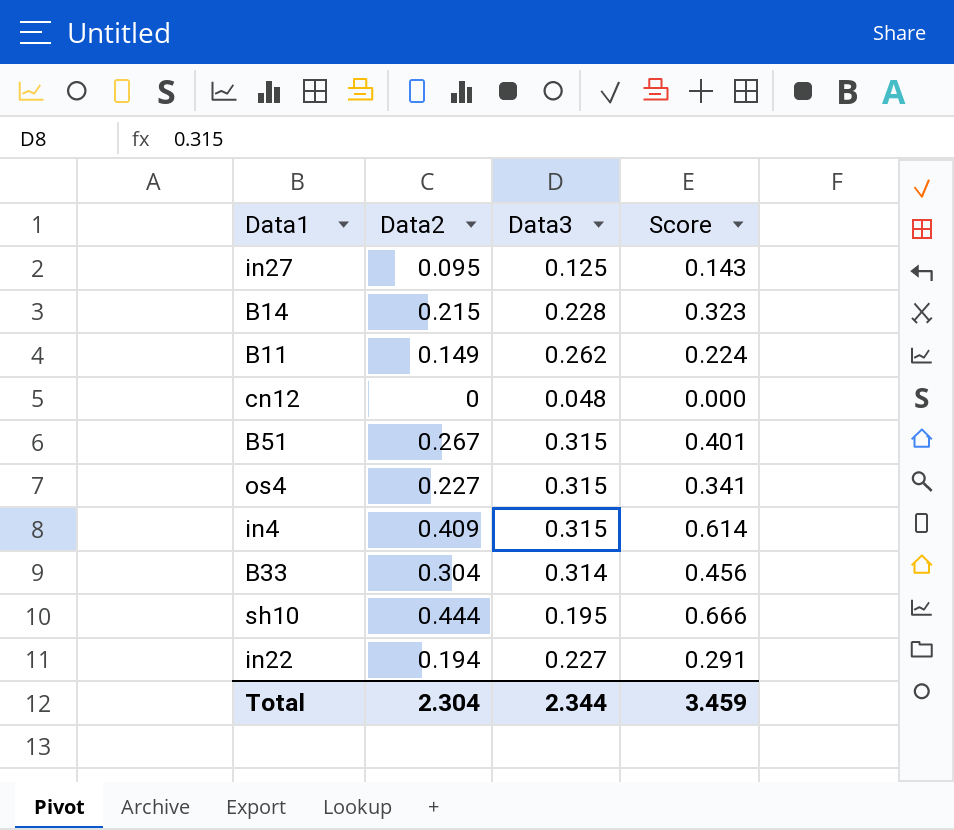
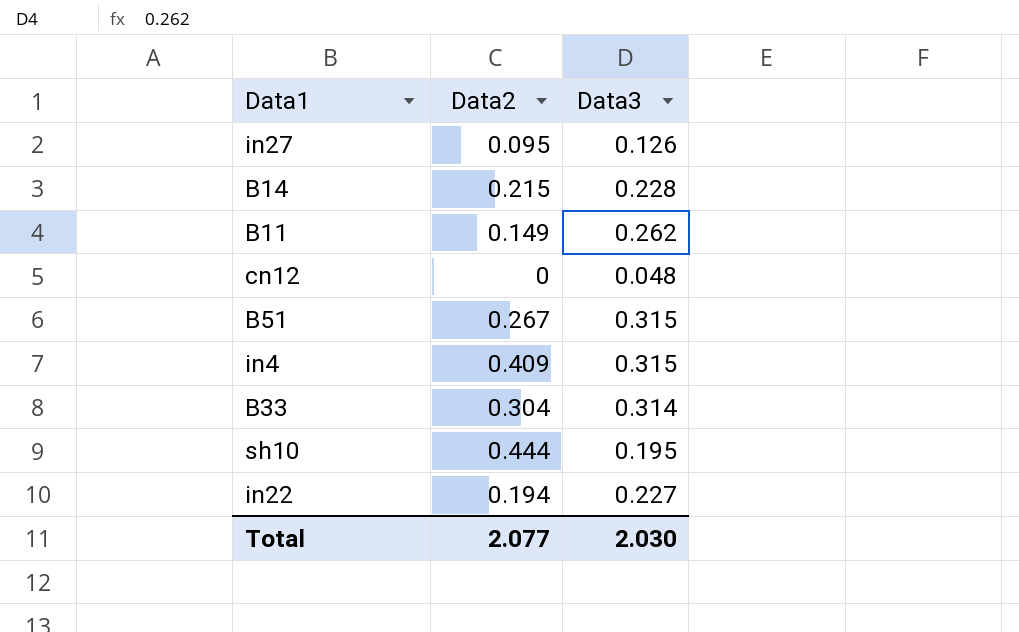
column Score | formula: [Data2] * 1.5 -> none
row os4: 0.227 | 0.315 | 0.341 -> none
in27 | Data3: 0.125 -> 0.126
Total | Data2: 2.304 -> 2.077
Total | Data3: 2.344 -> 2.030

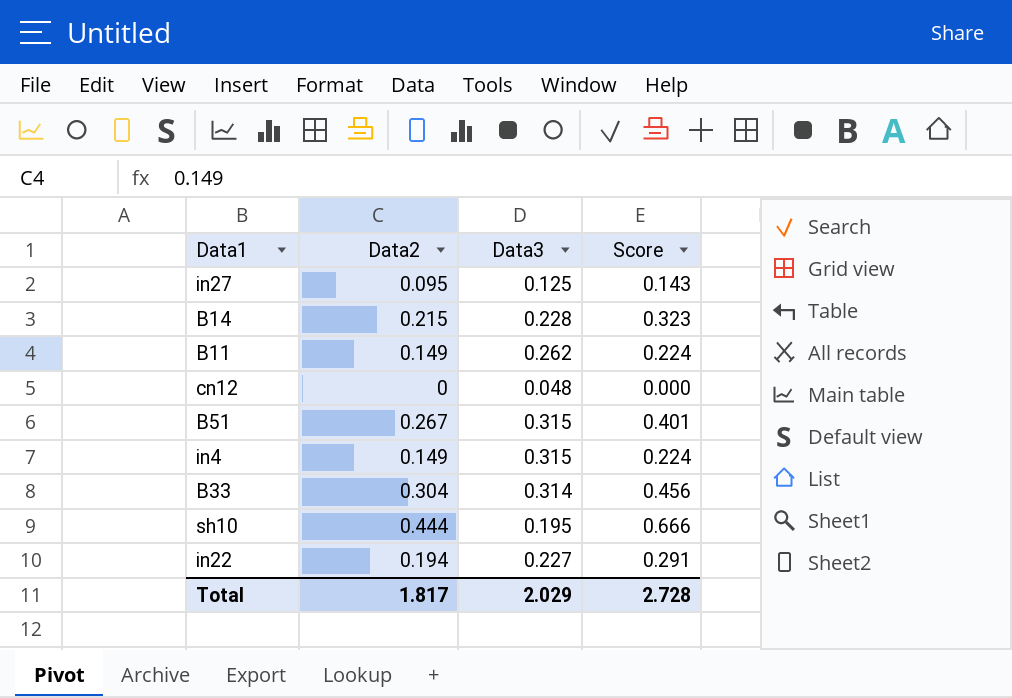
column Score | formula: none -> [Data2] * 1.5
in27 | Data3: 0.126 -> 0.125
in4 | Data2: 0.409 -> 0.149
Total | Data2: 2.077 -> 1.817
Total | Data3: 2.030 -> 2.029

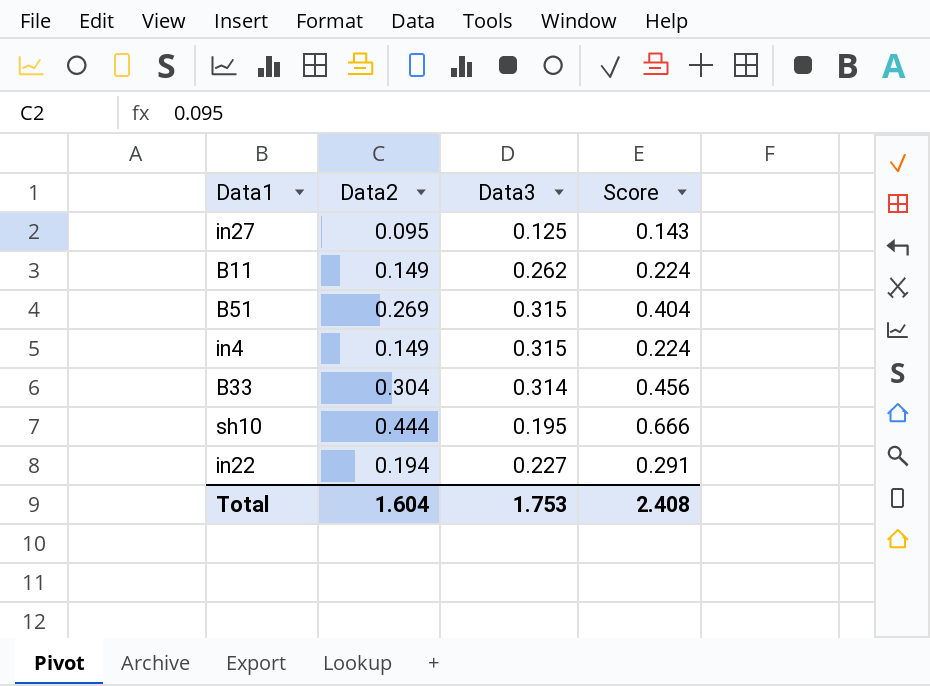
row B14: 0.215 | 0.228 | 0.323 -> none
row cn12: 0 | 0.048 | 0.000 -> none
B51 | Data2: 0.267 -> 0.269
B51 | Score: 0.401 -> 0.404
Total | Data2: 1.817 -> 1.604
Total | Data3: 2.029 -> 1.753
Total | Score: 2.728 -> 2.408

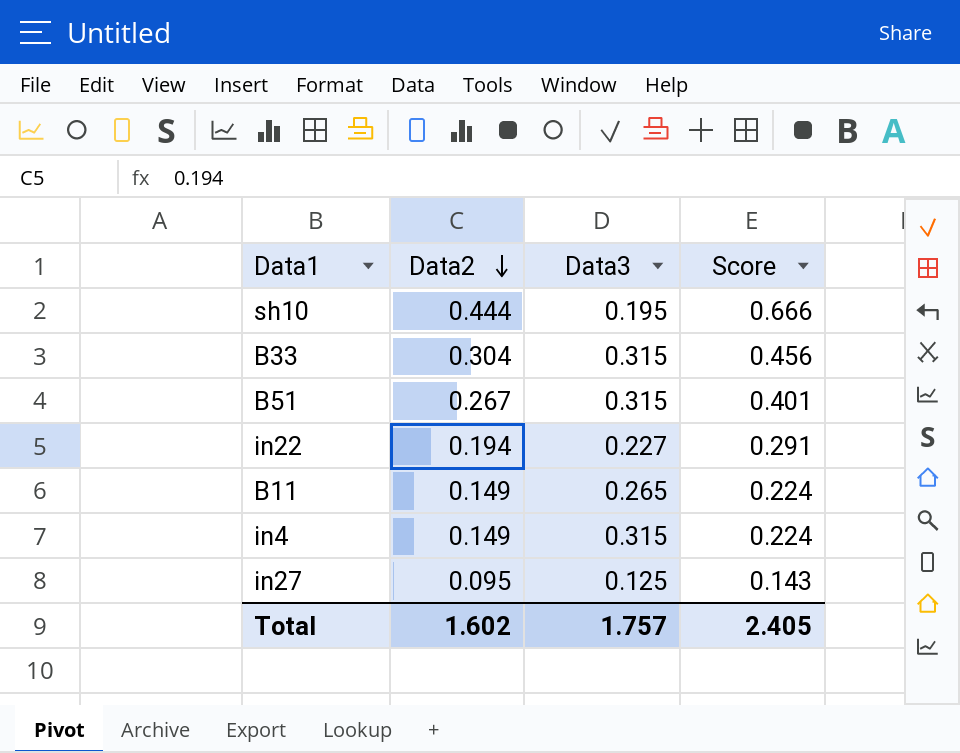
row order: none -> Data2 descending
B33 | Data3: 0.314 -> 0.315
B51 | Data2: 0.269 -> 0.267
B51 | Score: 0.404 -> 0.401
B11 | Data3: 0.262 -> 0.265
Total | Data2: 1.604 -> 1.602
Total | Data3: 1.753 -> 1.757
Total | Score: 2.408 -> 2.405

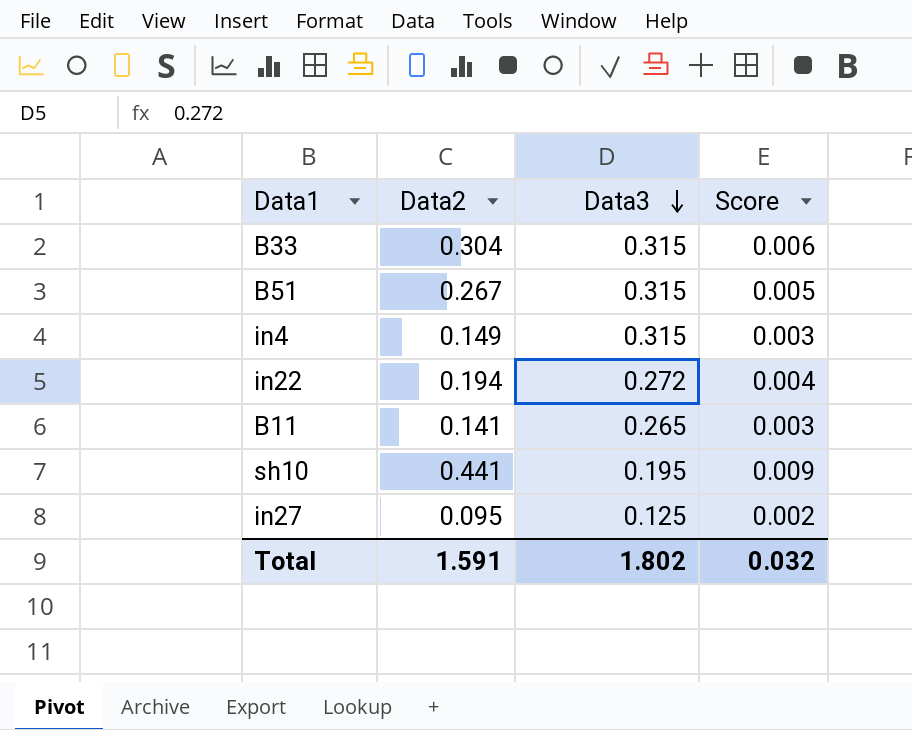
row order: Data2 descending -> Data3 descending
column Score | formula: [Data2] * 1.5 -> [Data2] * 0.02
in22 | Data3: 0.227 -> 0.272
B11 | Data2: 0.149 -> 0.141
sh10 | Data2: 0.444 -> 0.441
Total | Data2: 1.602 -> 1.591
Total | Data3: 1.757 -> 1.802
Total | Score: 2.405 -> 0.032

